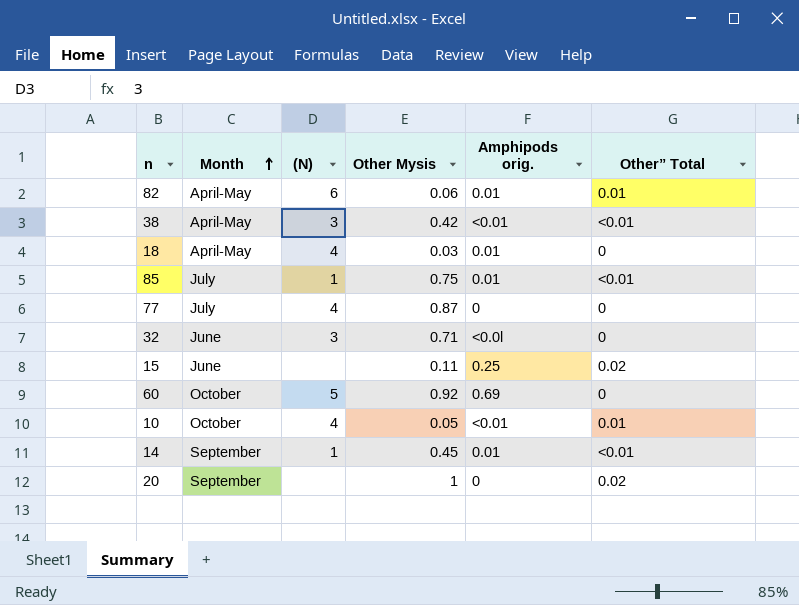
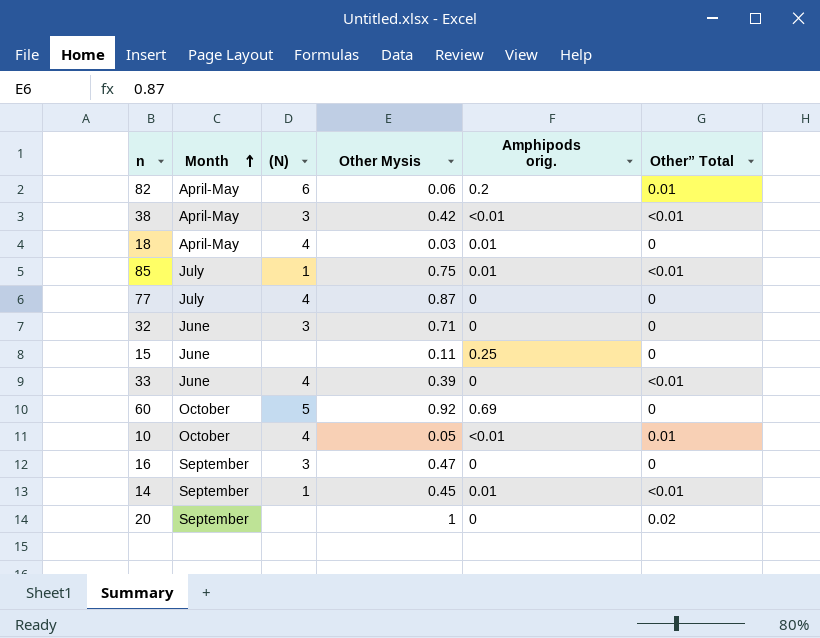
82 | Amphipods orig.: 0.01 -> 0.2
32 | Amphipods orig.: <0.0l -> 0
15 | Other” Total: 0.02 -> 0
row 33: none -> June | 4 | 0.39 | 0 | <0.01
row 16: none -> September | 3 | 0.47 | 0 | 0

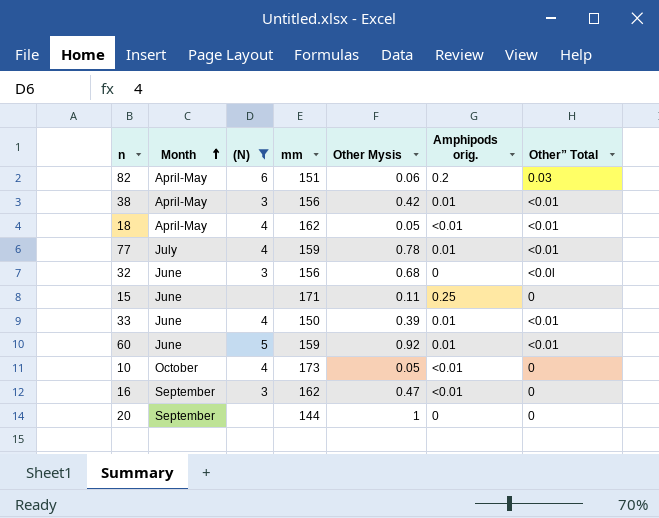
filter: none -> (N) != 1
column mm | position: none -> 4
82 | Other” Total: 0.01 -> 0.03
38 | Amphipods orig.: <0.01 -> 0.01
18 | Other Mysis: 0.03 -> 0.05
18 | Amphipods orig.: 0.01 -> <0.01
18 | Other” Total: 0 -> <0.01
77 | Other Mysis: 0.87 -> 0.78
77 | Amphipods orig.: 0 -> 0.01
77 | Other” Total: 0 -> <0.01
32 | Other Mysis: 0.71 -> 0.68
32 | Other” Total: 0 -> <0.0l
33 | Amphipods orig.: 0 -> 0.01
60 | Month: October -> June
60 | Amphipods orig.: 0.69 -> 0.01
60 | Other” Total: 0 -> <0.01
10 | Other” Total: 0.01 -> 0
16 | Amphipods orig.: 0 -> <0.01
20 | Other” Total: 0.02 -> 0

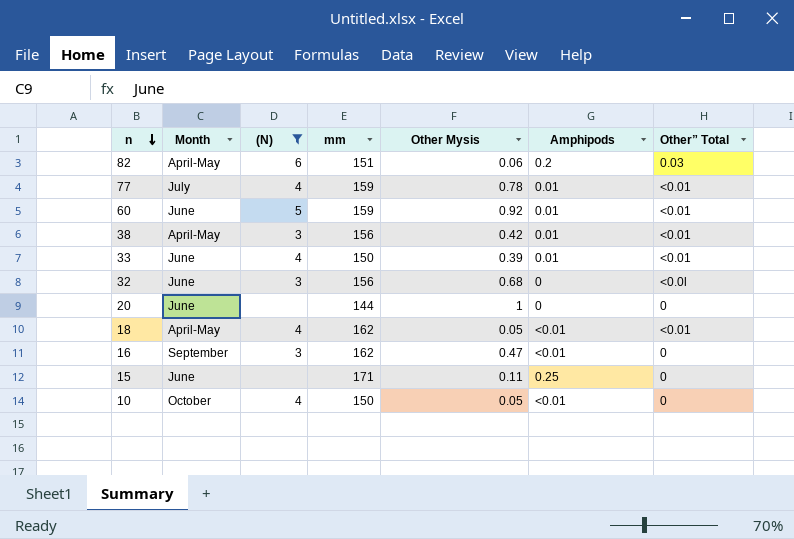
row order: Month ascending -> n descending
column name: Amphipods orig. -> Amphipods
20 | Month: September -> June
10 | mm: 173 -> 150

